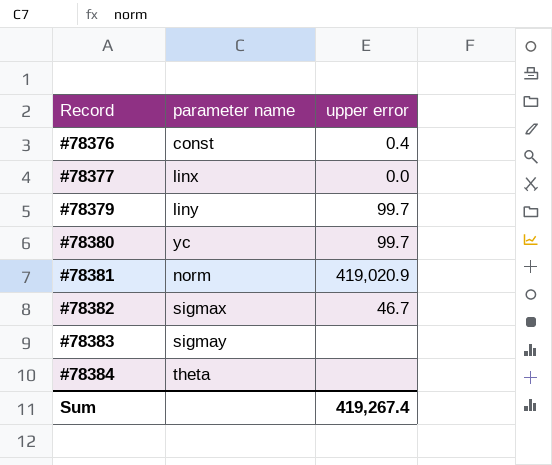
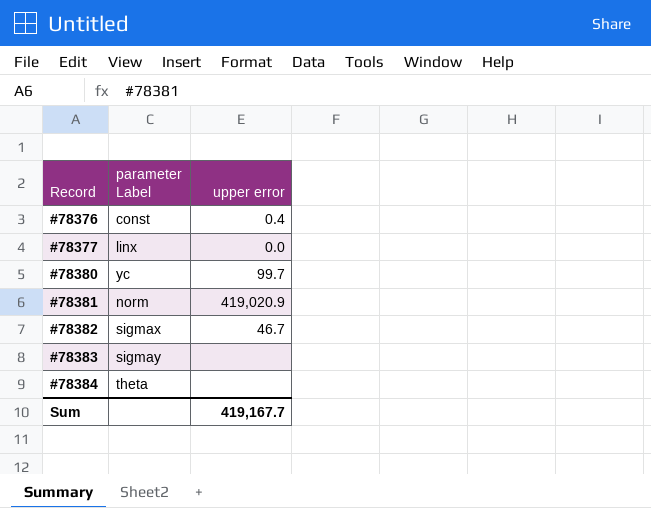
column name: parameter name -> parameter Label
row #78379: liny | 99.7 -> none
Sum | upper error: 419,267.4 -> 419,167.7

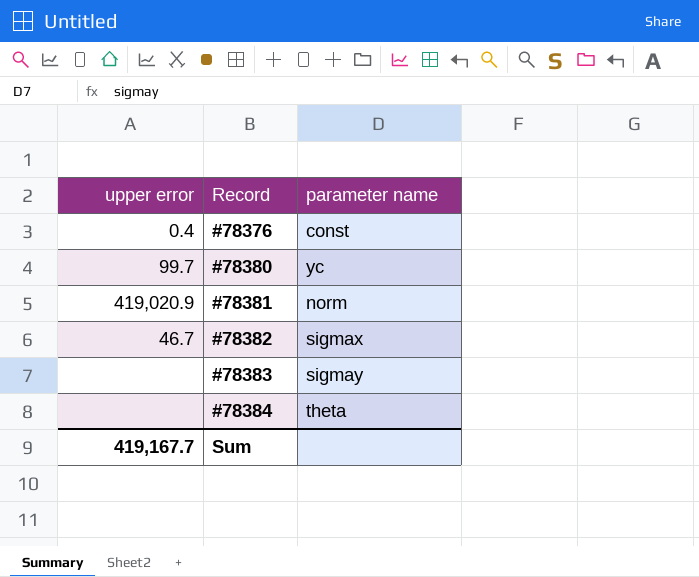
column upper error | position: 3 -> 1
column name: parameter Label -> parameter name
row #78377: linx | 0.0 -> none

